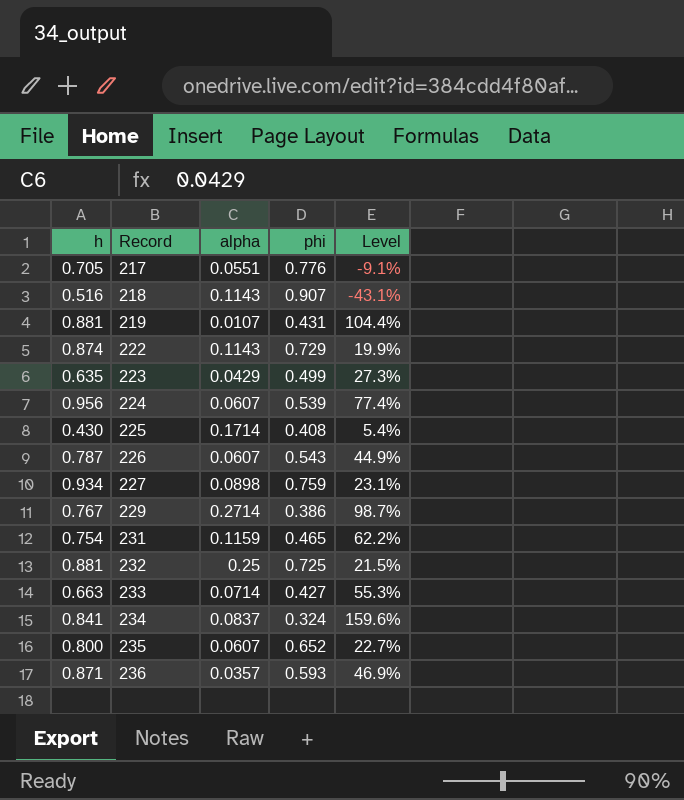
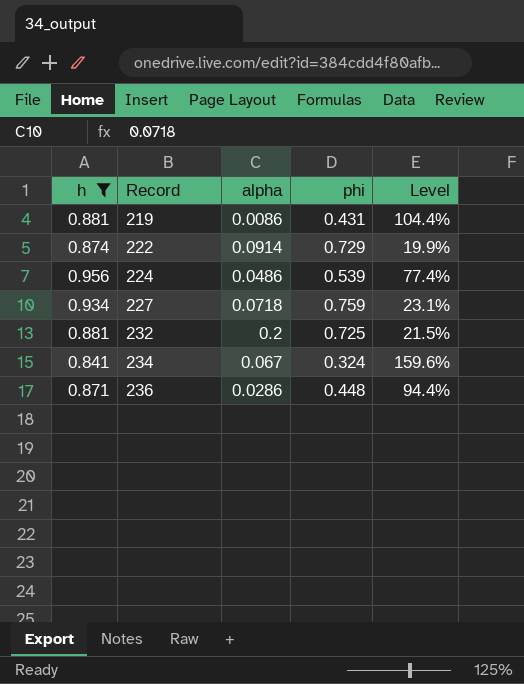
filter: none -> h >= 0.841
219 | alpha: 0.0107 -> 0.0086
222 | alpha: 0.1143 -> 0.0914
224 | alpha: 0.0607 -> 0.0486
227 | alpha: 0.0898 -> 0.0718
232 | alpha: 0.25 -> 0.2
234 | alpha: 0.0837 -> 0.067
236 | alpha: 0.0357 -> 0.0286
236 | phi: 0.593 -> 0.448
236 | Level: 46.9% -> 94.4%

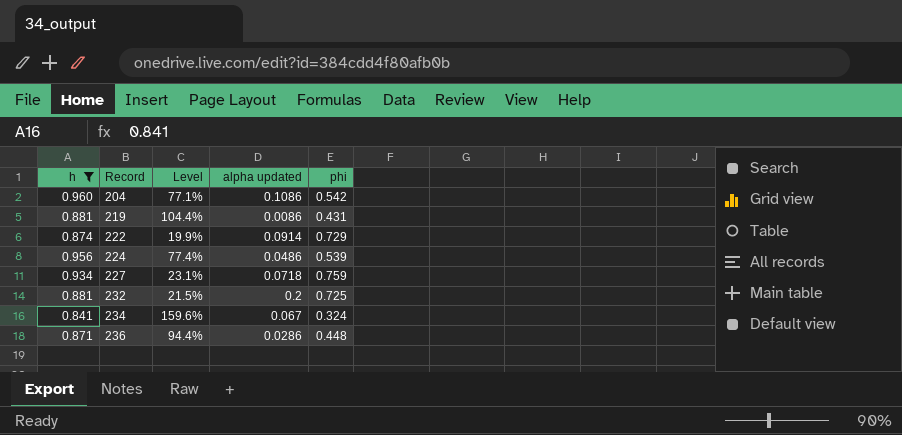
column Level | position: 5 -> 3
column name: alpha -> alpha updated
row 204: none -> 0.960 | 77.1% | 0.1086 | 0.542

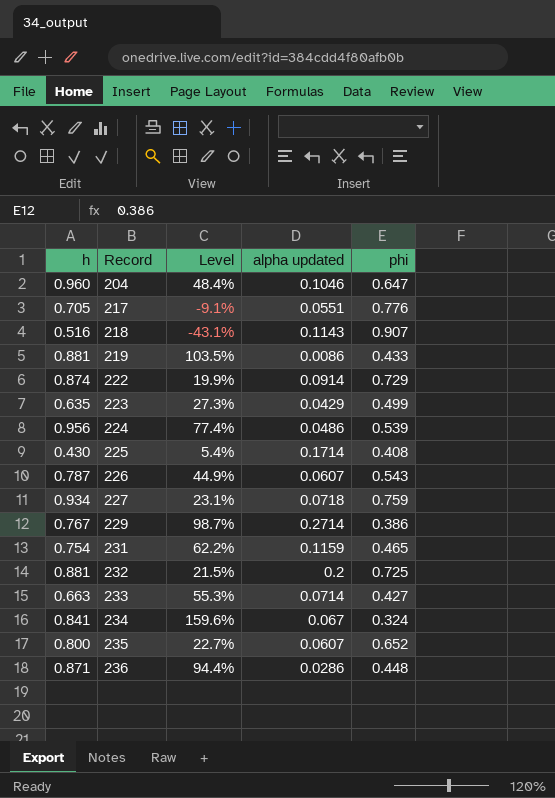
filter: h >= 0.841 -> none
204 | Level: 77.1% -> 48.4%
204 | alpha updated: 0.1086 -> 0.1046
204 | phi: 0.542 -> 0.647
219 | Level: 104.4% -> 103.5%
219 | phi: 0.431 -> 0.433

